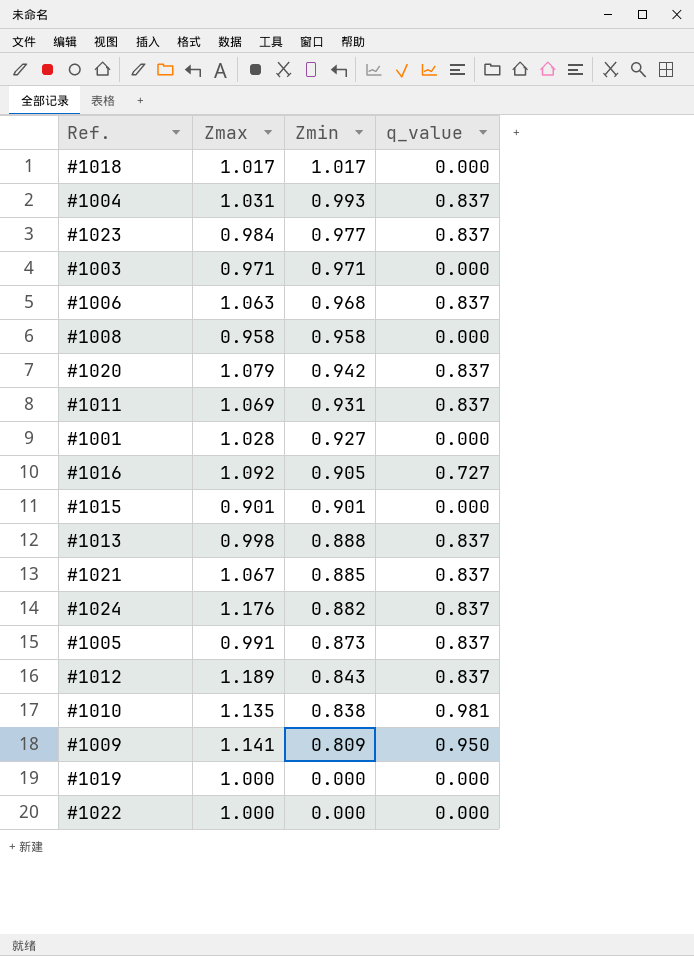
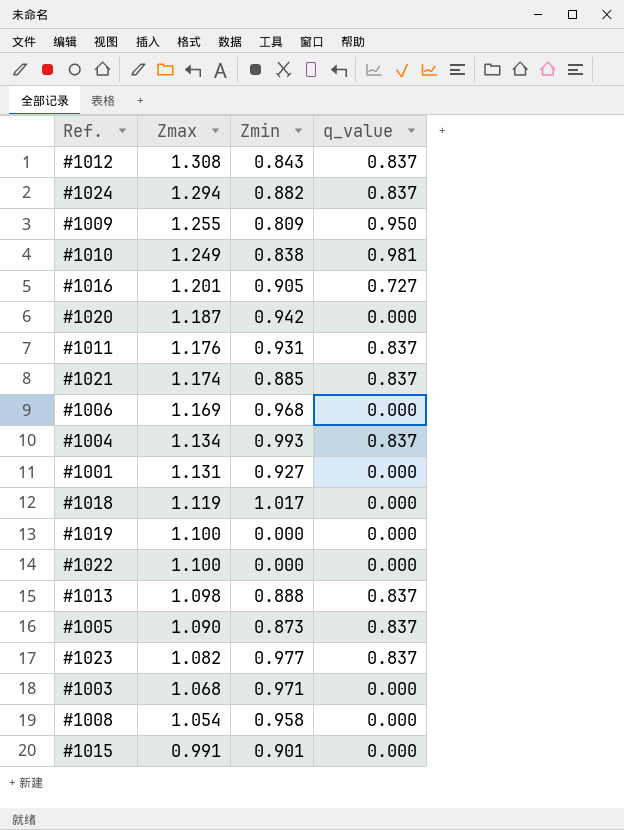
row order: Zmin descending -> Zmax descending
#1012 | Zmax: 1.189 -> 1.308
#1024 | Zmax: 1.176 -> 1.294
#1009 | Zmax: 1.141 -> 1.255
#1010 | Zmax: 1.135 -> 1.249
#1016 | Zmax: 1.092 -> 1.201
#1020 | Zmax: 1.079 -> 1.187
#1020 | q_value: 0.837 -> 0.000
#1011 | Zmax: 1.069 -> 1.176
#1021 | Zmax: 1.067 -> 1.174
#1006 | Zmax: 1.063 -> 1.169
#1006 | q_value: 0.837 -> 0.000
#1004 | Zmax: 1.031 -> 1.134
#1001 | Zmax: 1.028 -> 1.131
#1018 | Zmax: 1.017 -> 1.119
#1019 | Zmax: 1.000 -> 1.100
#1022 | Zmax: 1.000 -> 1.100
#1013 | Zmax: 0.998 -> 1.098
#1005 | Zmax: 0.991 -> 1.090
#1023 | Zmax: 0.984 -> 1.082
#1003 | Zmax: 0.971 -> 1.068
#1008 | Zmax: 0.958 -> 1.054
#1015 | Zmax: 0.901 -> 0.991

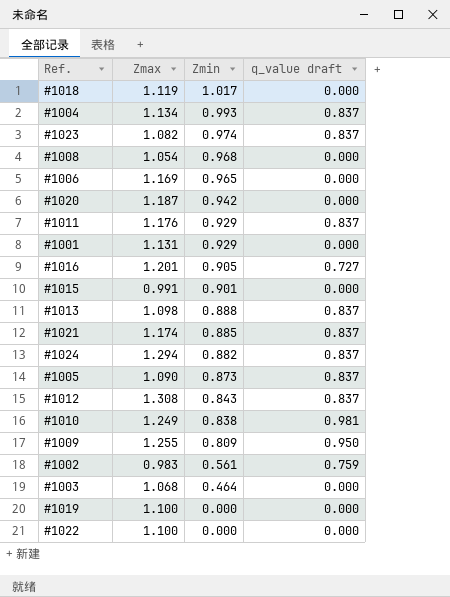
row order: Zmax descending -> Zmin descending
column name: q_value -> q_value draft
#1023 | Zmin: 0.977 -> 0.974
#1008 | Zmin: 0.958 -> 0.968
#1006 | Zmin: 0.968 -> 0.965
#1011 | Zmin: 0.931 -> 0.929
#1001 | Zmin: 0.927 -> 0.929
row #1002: none -> 0.983 | 0.561 | 0.759
#1003 | Zmin: 0.971 -> 0.464

